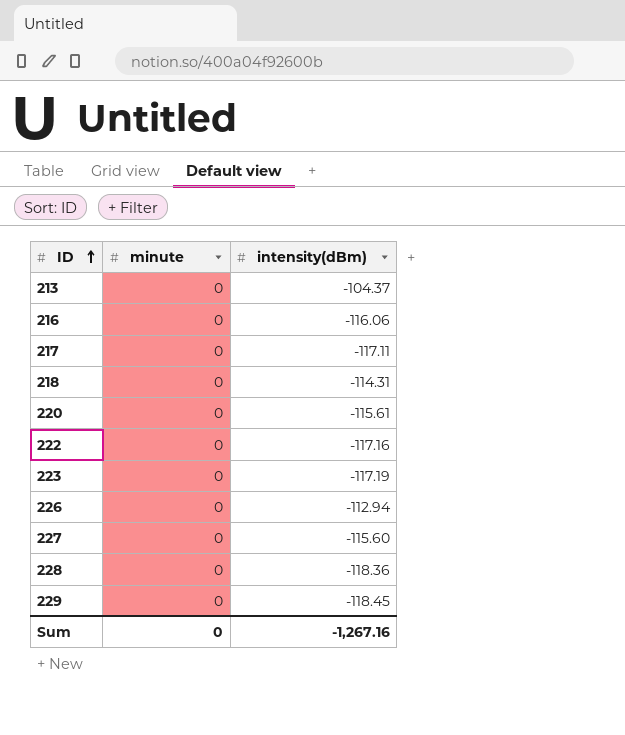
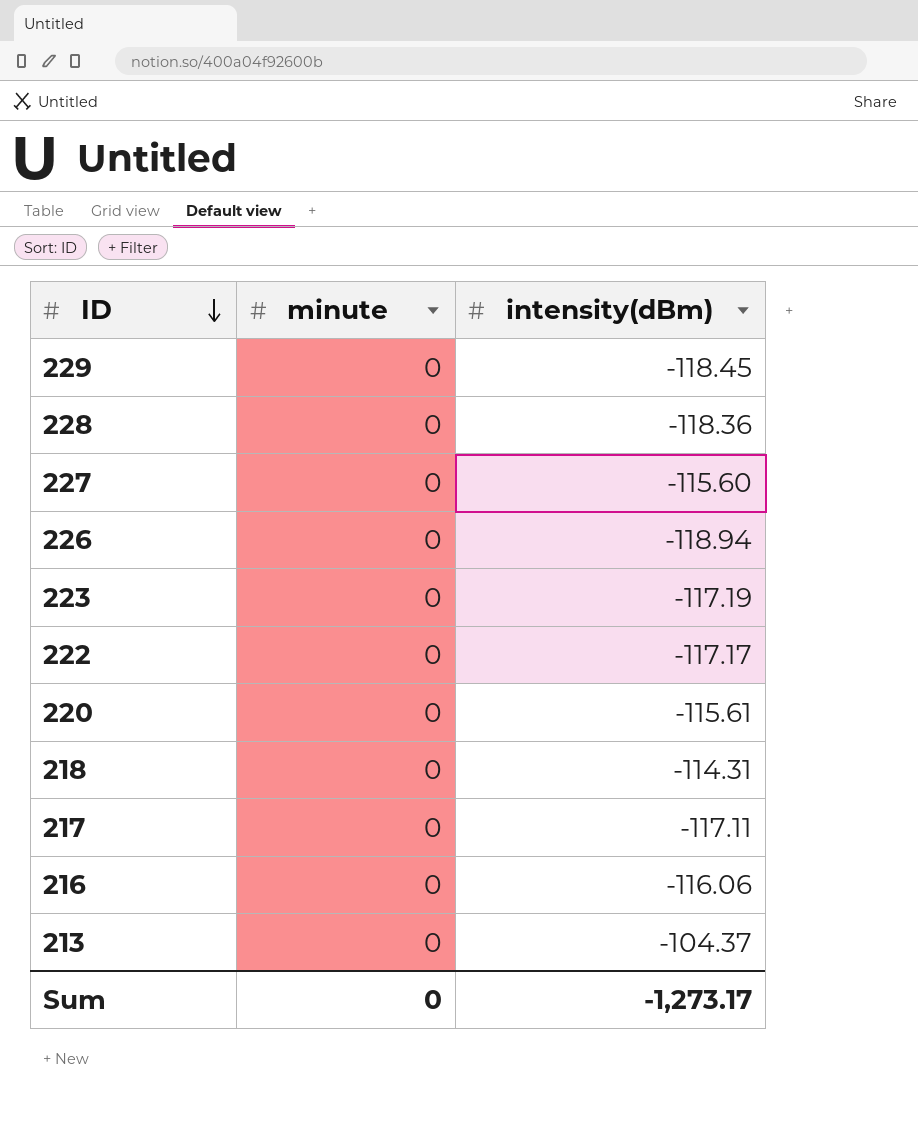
row order: ID ascending -> ID descending
226 | intensity(dBm): -112.94 -> -118.94
222 | intensity(dBm): -117.16 -> -117.17
Sum | intensity(dBm): -1,267.16 -> -1,273.17

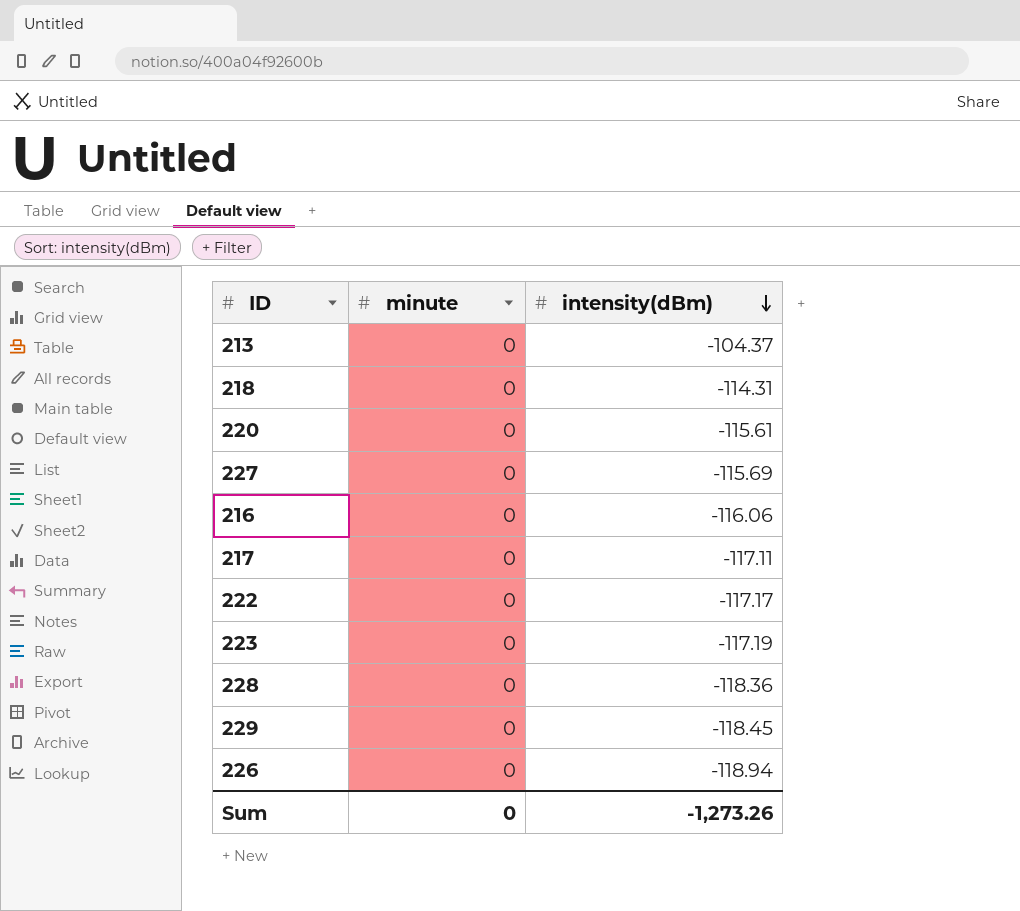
row order: ID descending -> intensity(dBm) descending
227 | intensity(dBm): -115.60 -> -115.69
Sum | intensity(dBm): -1,273.17 -> -1,273.26

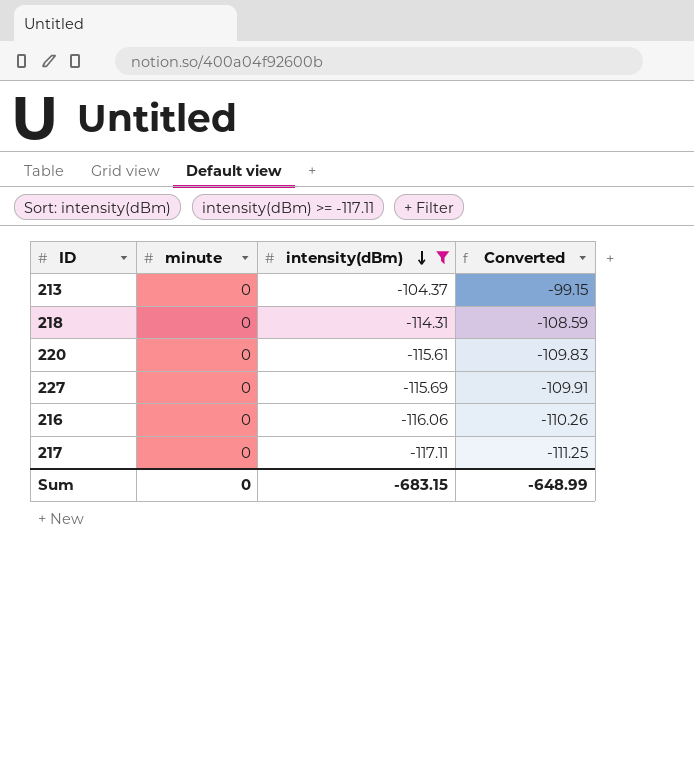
filter: none -> intensity(dBm) >= -117.11
column Converted | formula: none -> [intensity(dBm)] * 0.95
Sum | intensity(dBm): -1,273.26 -> -683.15

